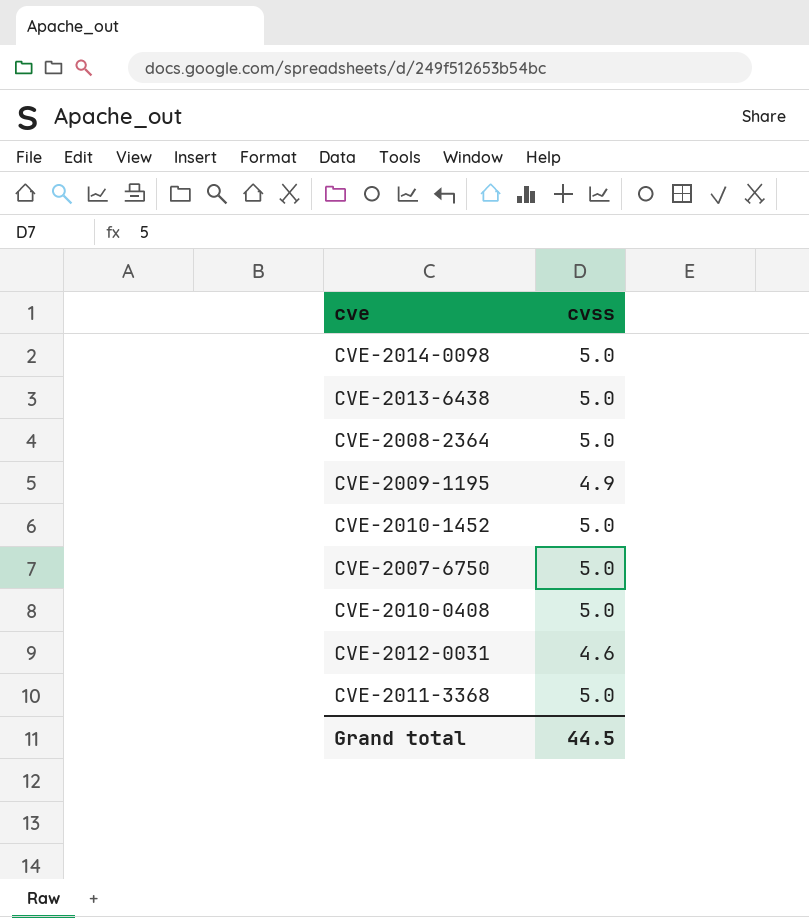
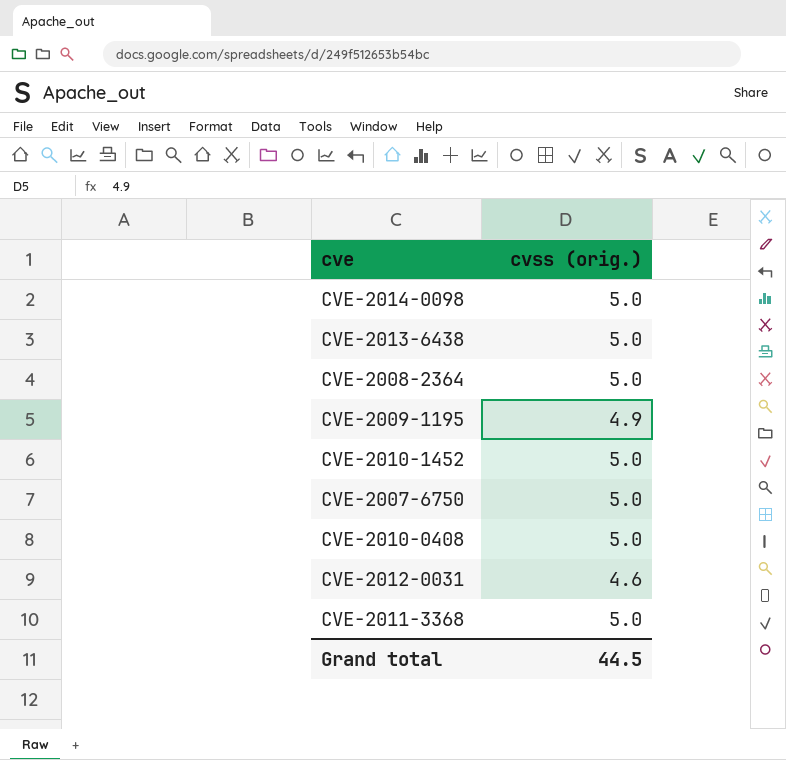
column name: cvss -> cvss (orig.)

